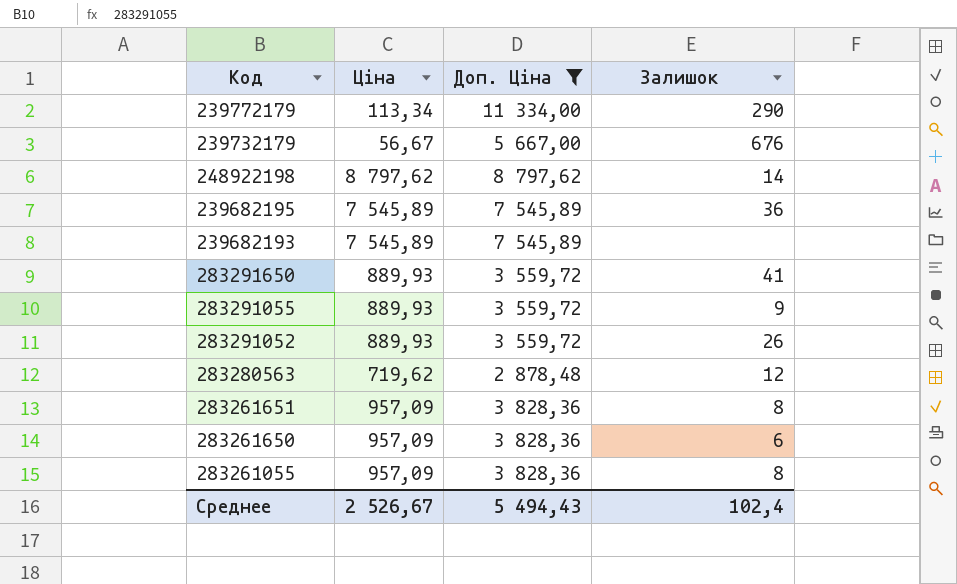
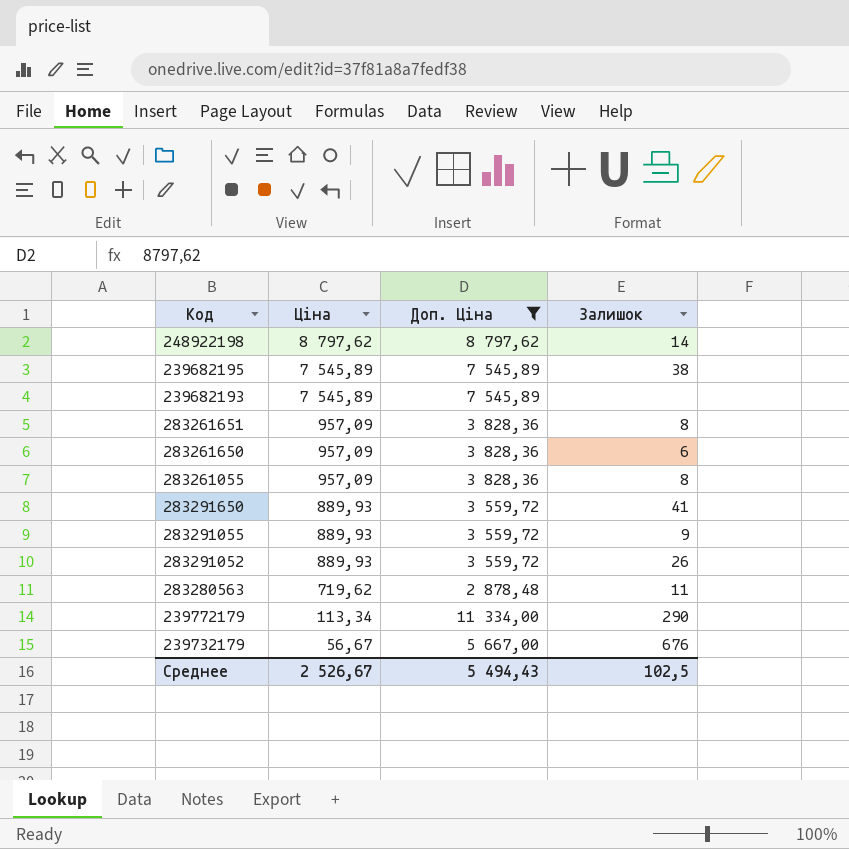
row order: none -> Ціна descending
239682195 | Залишок: 36 -> 38
283280563 | Залишок: 12 -> 11
Среднее | Залишок: 102,4 -> 102,5

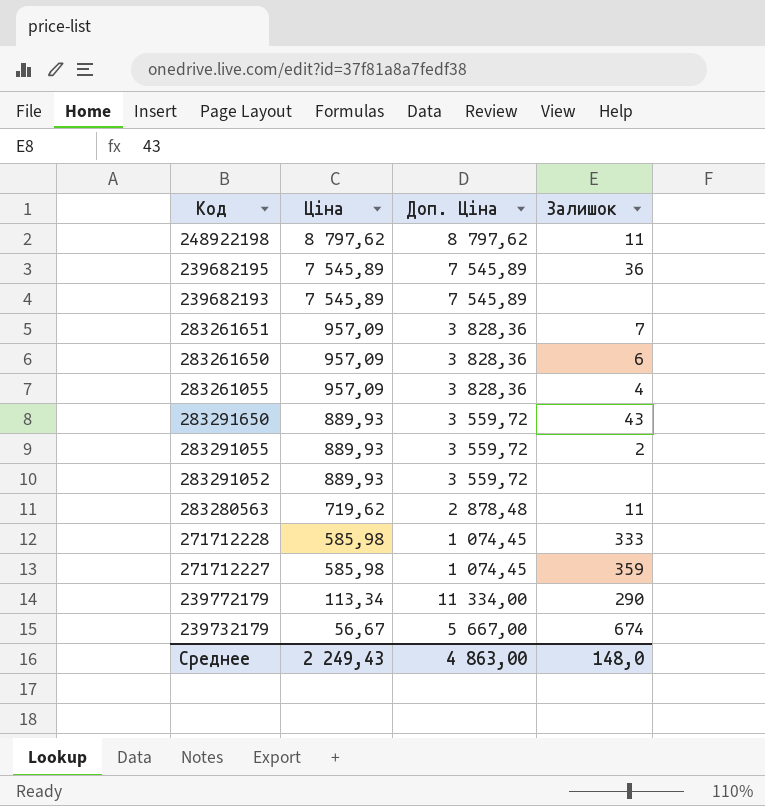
filter: Доп. Ціна != 1 074,45 -> none
248922198 | Залишок: 14 -> 11
239682195 | Залишок: 38 -> 36
283261651 | Залишок: 8 -> 7
283261055 | Залишок: 8 -> 4
283291650 | Залишок: 41 -> 43
283291055 | Залишок: 9 -> 2
283291052 | Залишок: 26 -> none
239732179 | Залишок: 676 -> 674
Среднее | Ціна: 2 526,67 -> 2 249,43
Среднее | Доп. Ціна: 5 494,43 -> 4 863,00
Среднее | Залишок: 102,5 -> 148,0

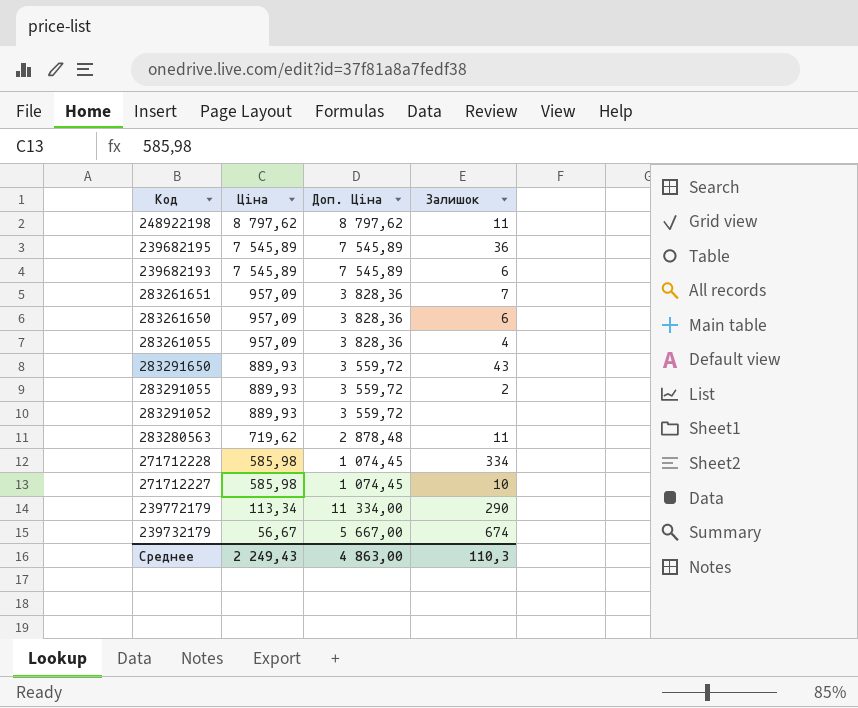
239682193 | Залишок: none -> 6
271712228 | Залишок: 333 -> 334
271712227 | Залишок: 359 -> 10
Среднее | Залишок: 148,0 -> 110,3

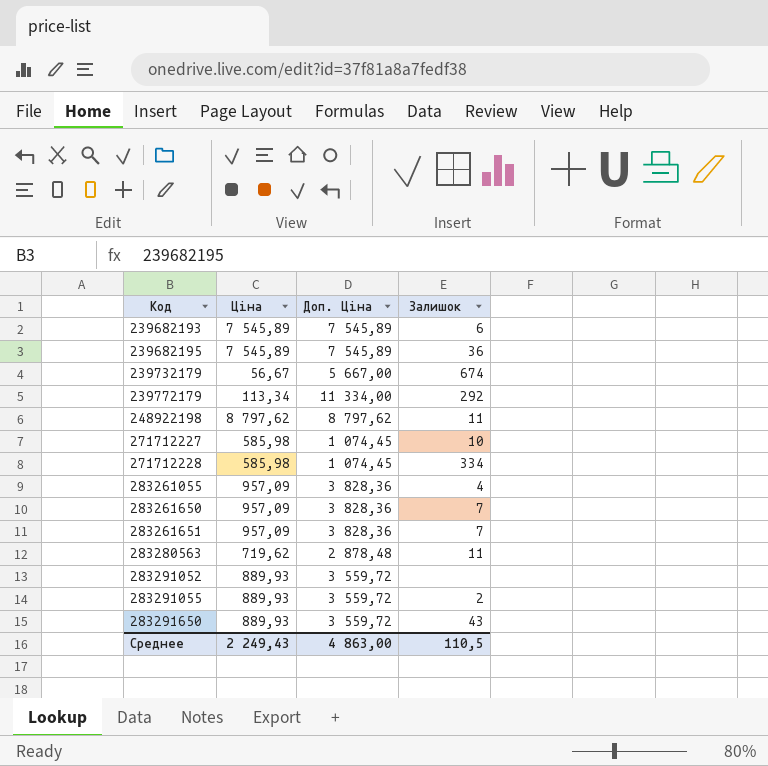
row order: Ціна descending -> Код ascending
239772179 | Залишок: 290 -> 292
283261650 | Залишок: 6 -> 7
Среднее | Залишок: 110,3 -> 110,5

